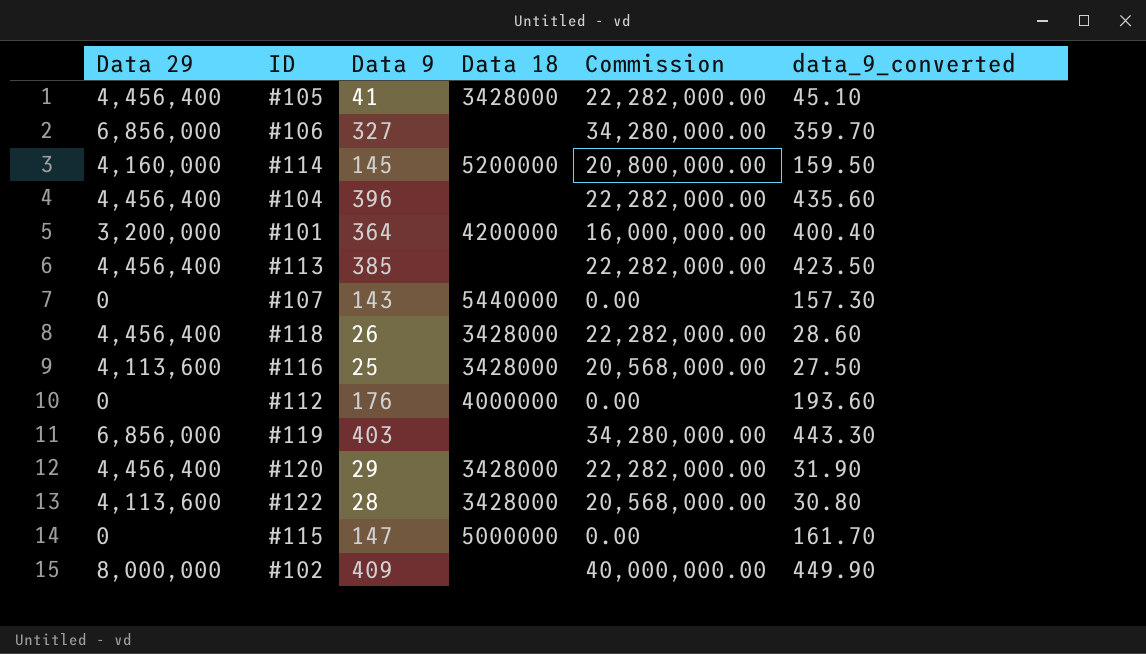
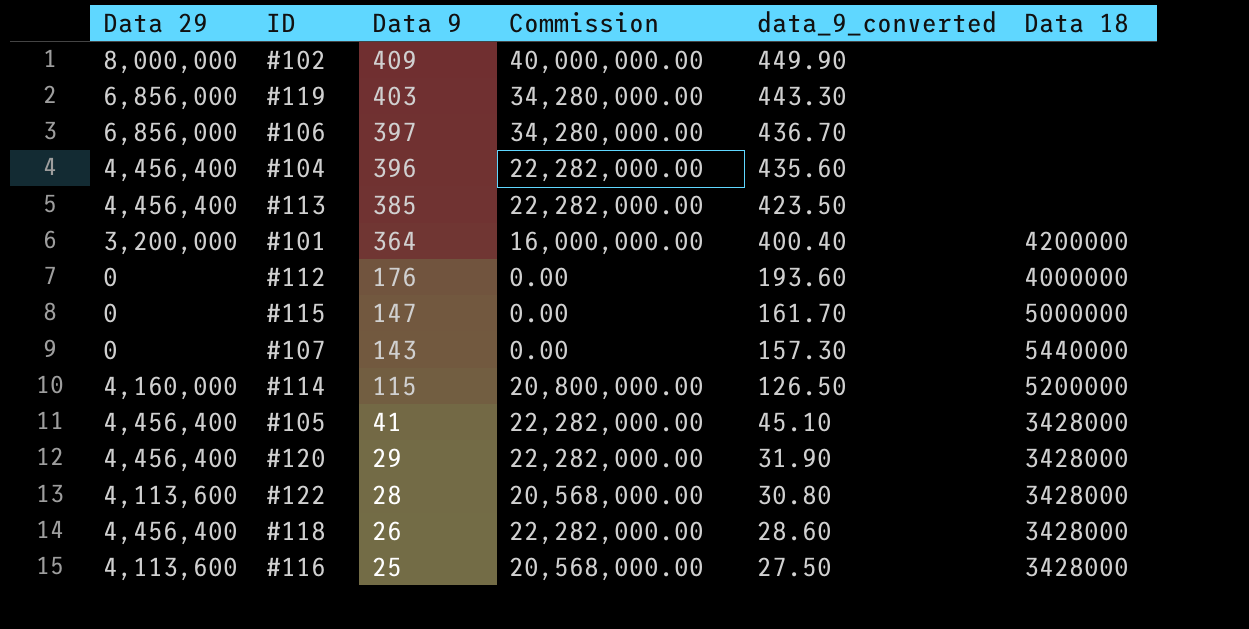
row order: none -> Data 9 descending
column Data 18 | position: 4 -> 6
#106 | Data 9: 327 -> 397
#106 | data_9_converted: 359.70 -> 436.70
#114 | Data 9: 145 -> 115
#114 | data_9_converted: 159.50 -> 126.50

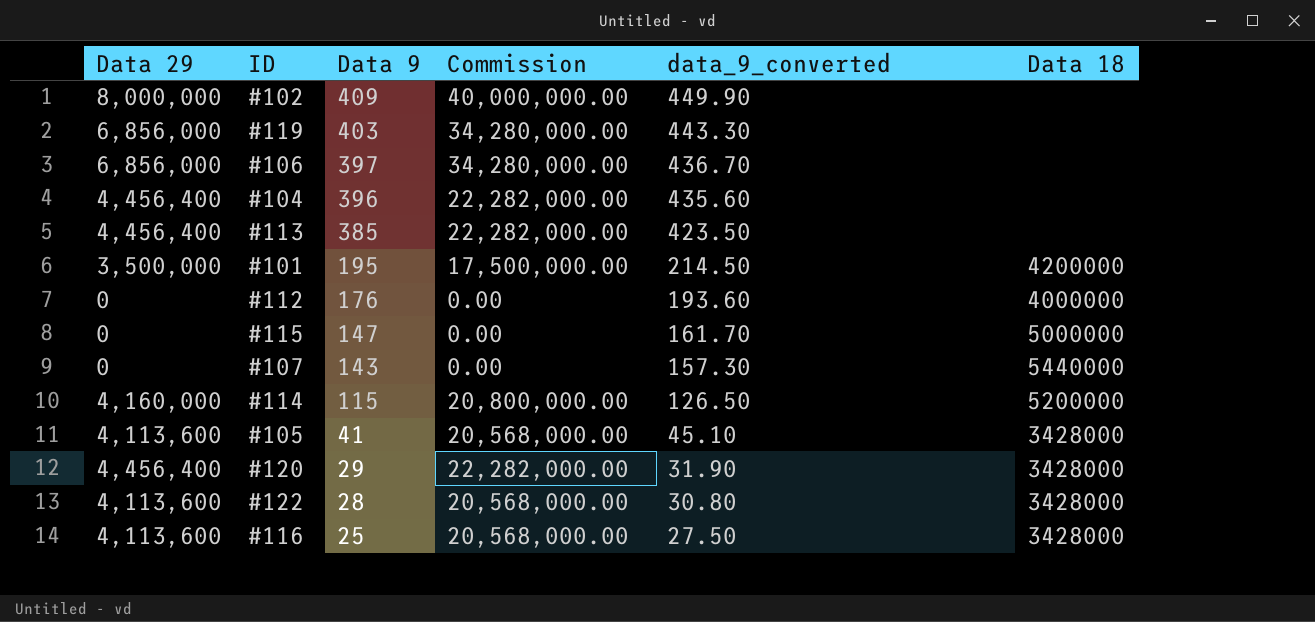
row #118: 4,456,400 | 26 | 22,282,000.00 | 28.60 | 3428000 -> none
#101 | Data 29: 3,200,000 -> 3,500,000
#101 | Data 9: 364 -> 195
#101 | Commission: 16,000,000.00 -> 17,500,000.00
#101 | data_9_converted: 400.40 -> 214.50
#105 | Data 29: 4,456,400 -> 4,113,600
#105 | Commission: 22,282,000.00 -> 20,568,000.00

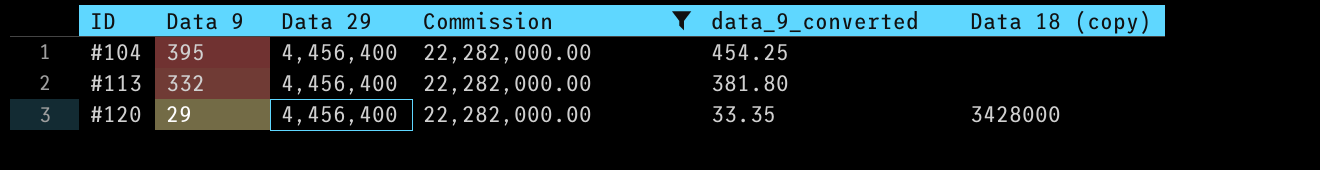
filter: none -> Commission = 22,282,000.00
column Data 29 | position: 1 -> 3
column data_9_converted | formula: [Data 9] * 1.1 -> [Data 9] * 1.15
column name: Data 18 -> Data 18 (copy)
#104 | Data 9: 396 -> 395
#113 | Data 9: 385 -> 332

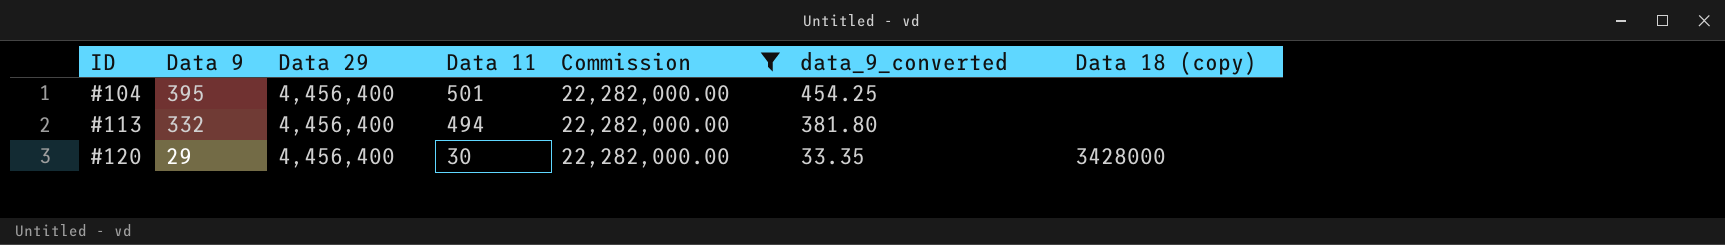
column Data 11 | position: none -> 4

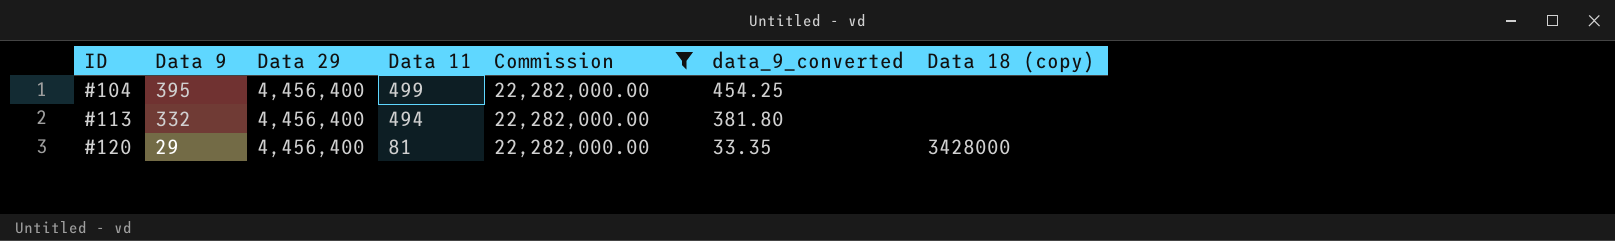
#104 | Data 11: 501 -> 499
#120 | Data 11: 30 -> 81

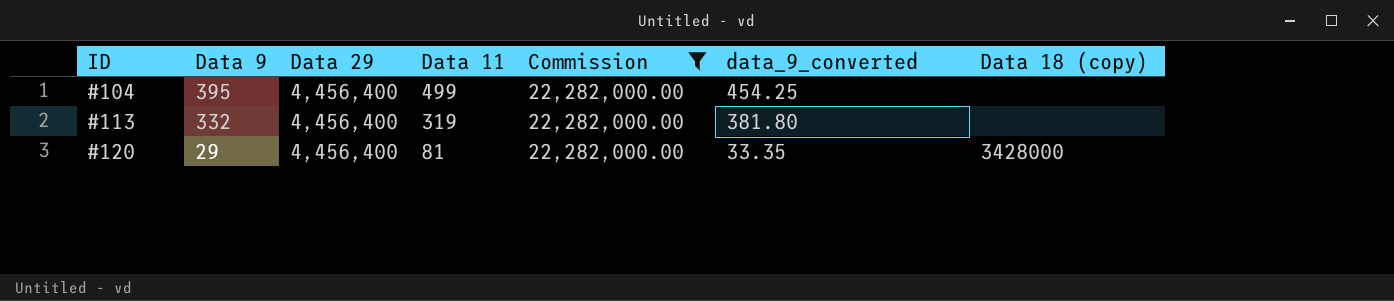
#113 | Data 11: 494 -> 319

